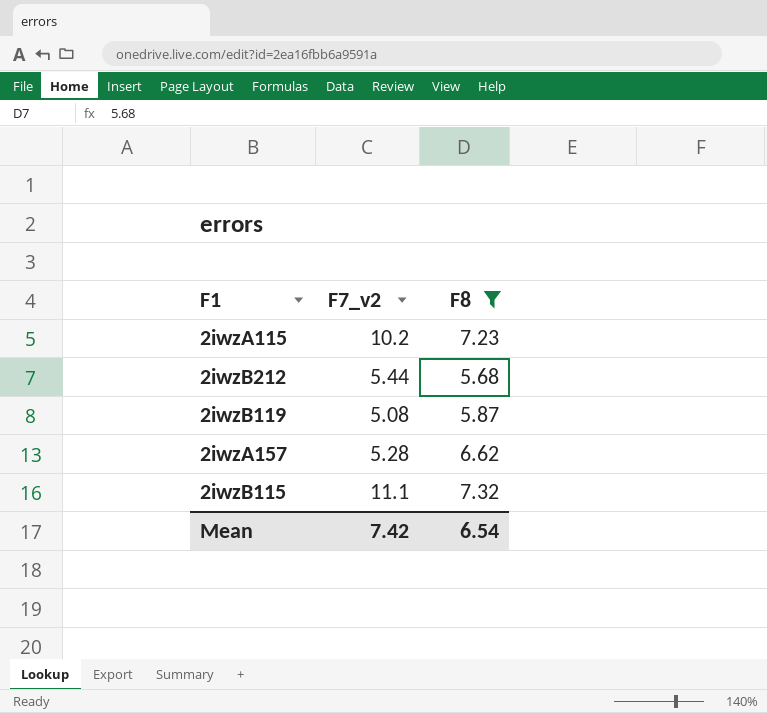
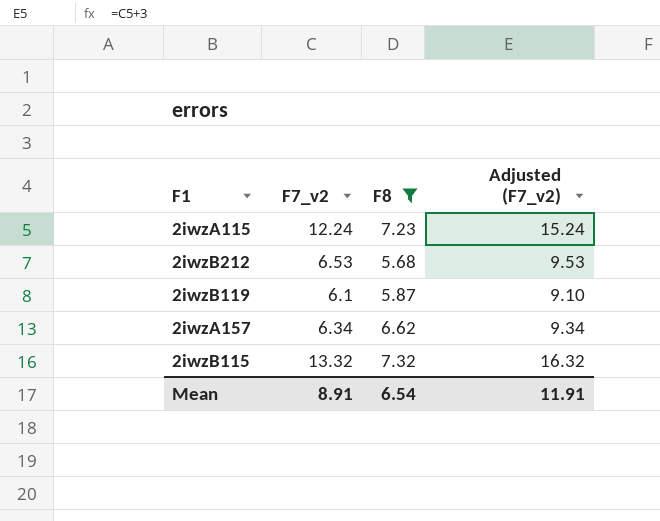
column Adjusted (F7_v2) | formula: none -> [F7_v2] + 3
2iwzA115 | F7_v2: 10.2 -> 12.24
2iwzB212 | F7_v2: 5.44 -> 6.53
2iwzB119 | F7_v2: 5.08 -> 6.1
2iwzA157 | F7_v2: 5.28 -> 6.34
2iwzB115 | F7_v2: 11.1 -> 13.32
Mean | F7_v2: 7.42 -> 8.91

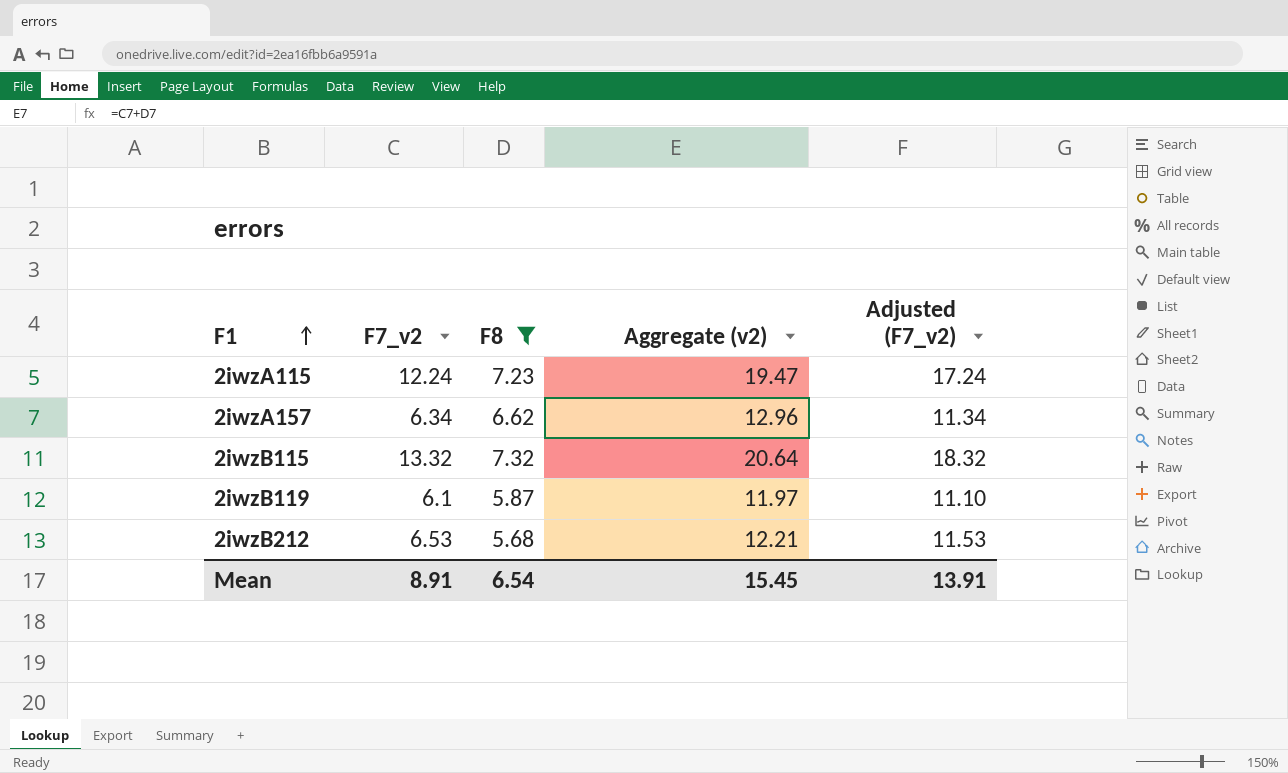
row order: none -> F1 ascending
column Aggregate (v2) | formula: none -> [F7_v2] + [F8]
column Adjusted (F7_v2) | formula: [F7_v2] + 3 -> [F7_v2] + 5
Mean | Adjusted (F7_v2): 11.91 -> 13.91

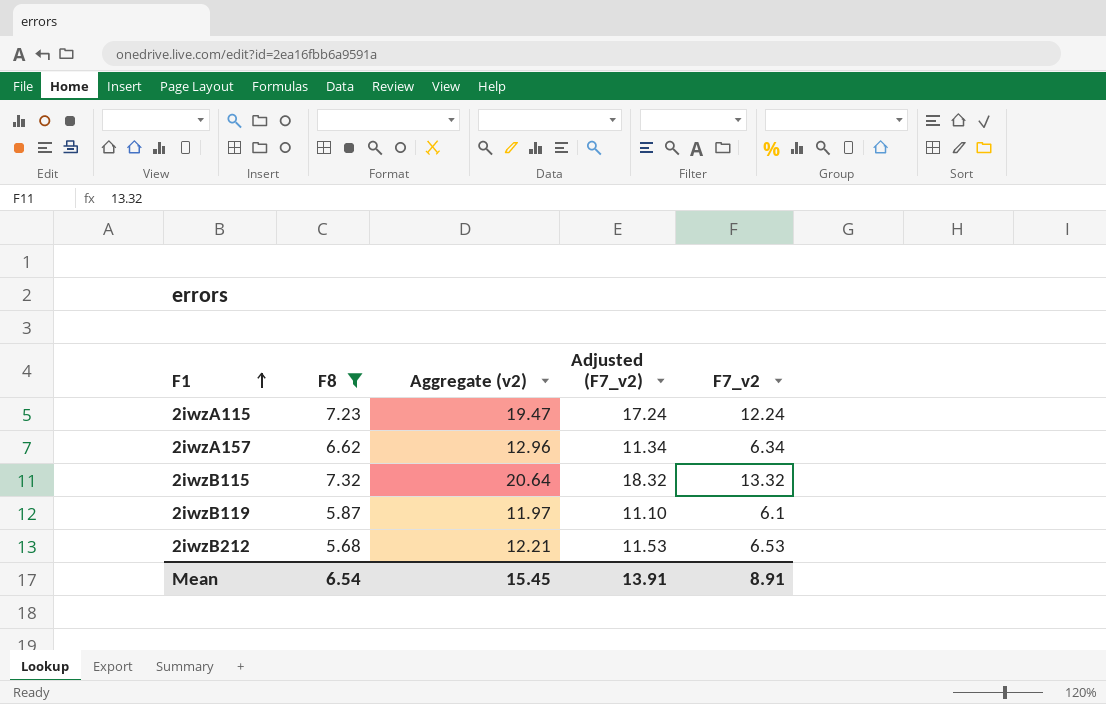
column F7_v2 | position: 2 -> 5

